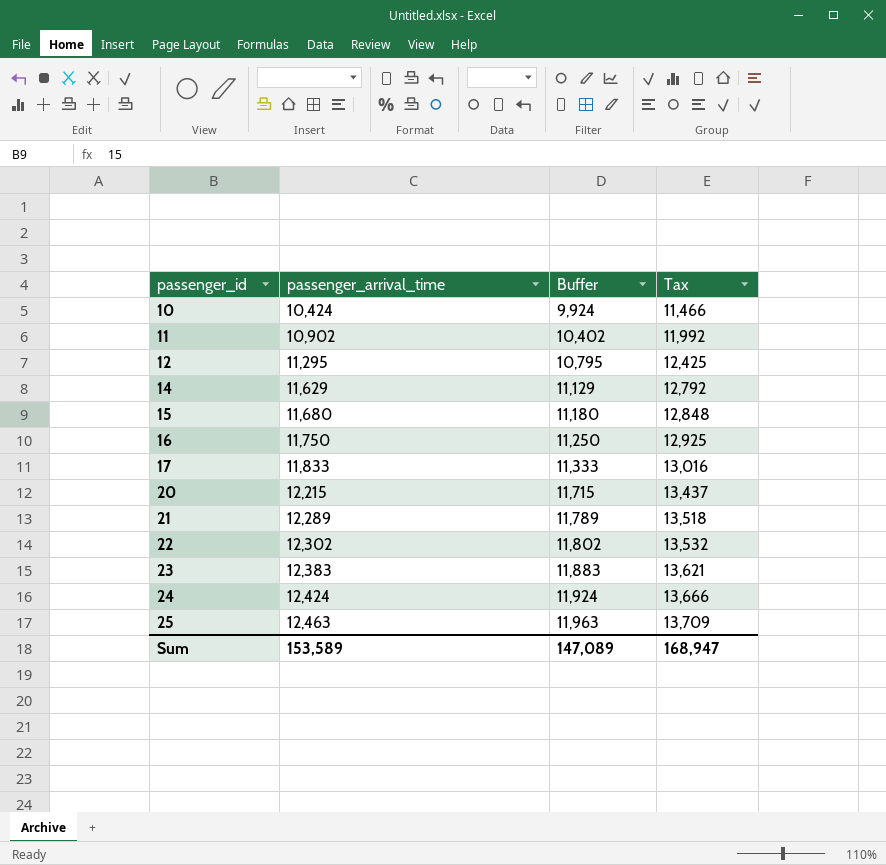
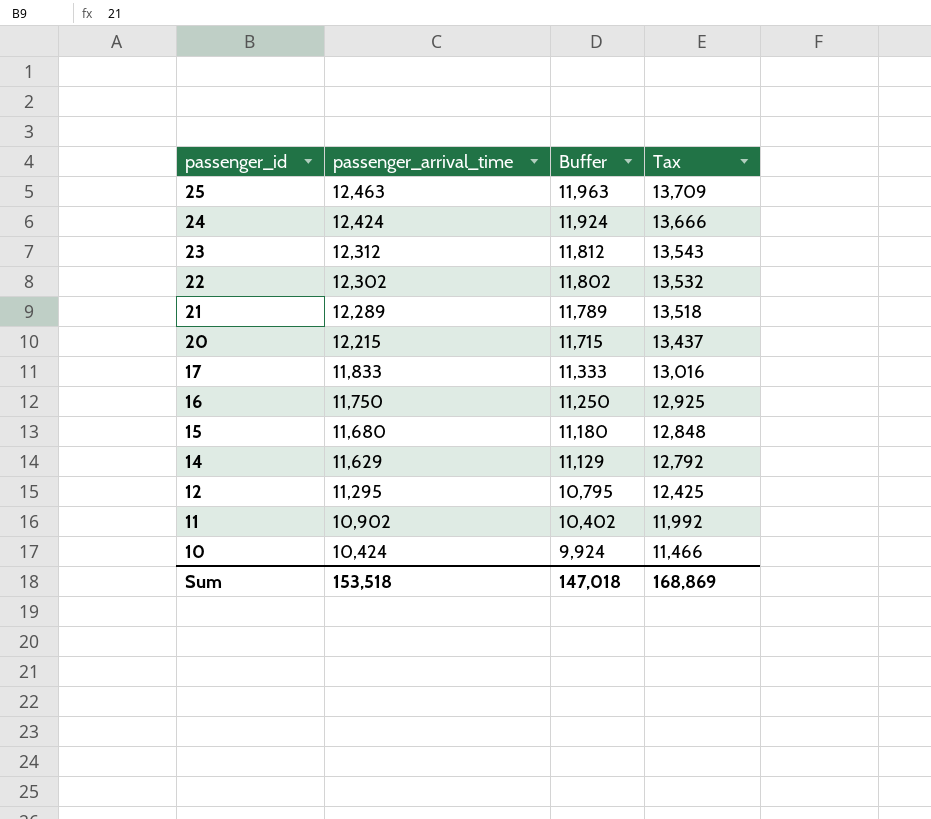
row order: passenger_id ascending -> passenger_id descending
23 | passenger_arrival_time: 12,383 -> 12,312
23 | Buffer: 11,883 -> 11,812
23 | Tax: 13,621 -> 13,543
Sum | passenger_arrival_time: 153,589 -> 153,518
Sum | Buffer: 147,089 -> 147,018
Sum | Tax: 168,947 -> 168,869

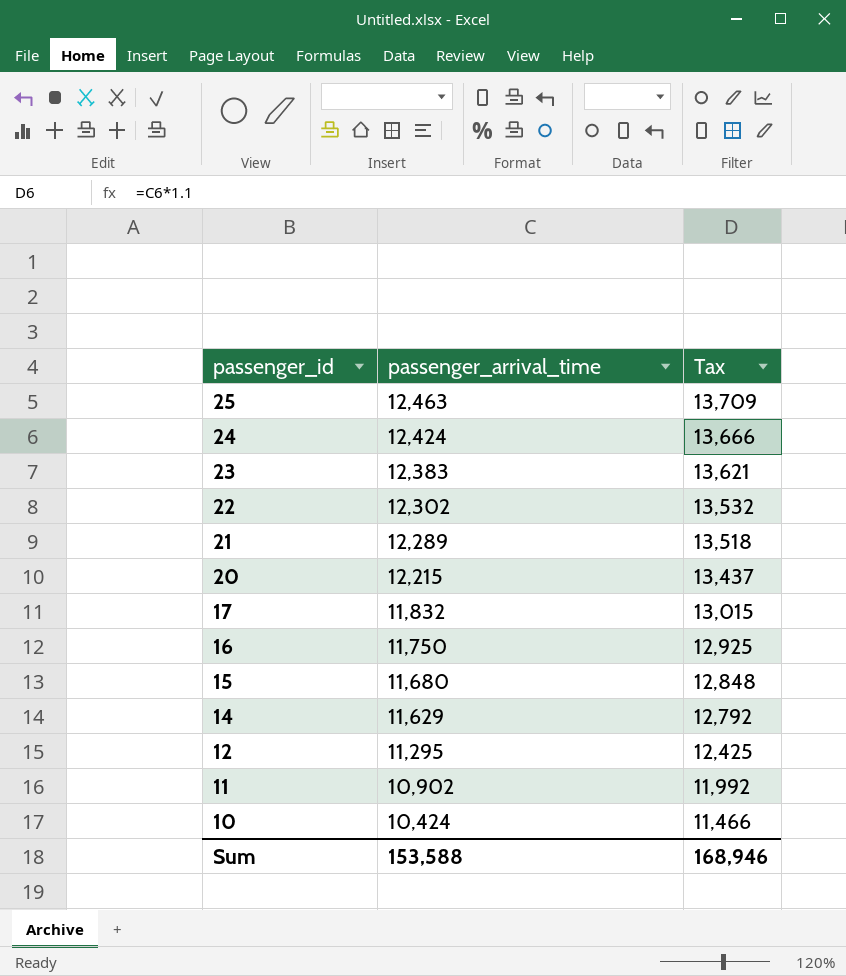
column Buffer | formula: [passenger_arrival_time] - 500 -> none
23 | passenger_arrival_time: 12,312 -> 12,383
23 | Tax: 13,543 -> 13,621
17 | passenger_arrival_time: 11,833 -> 11,832
17 | Tax: 13,016 -> 13,015
Sum | passenger_arrival_time: 153,518 -> 153,588
Sum | Tax: 168,869 -> 168,946

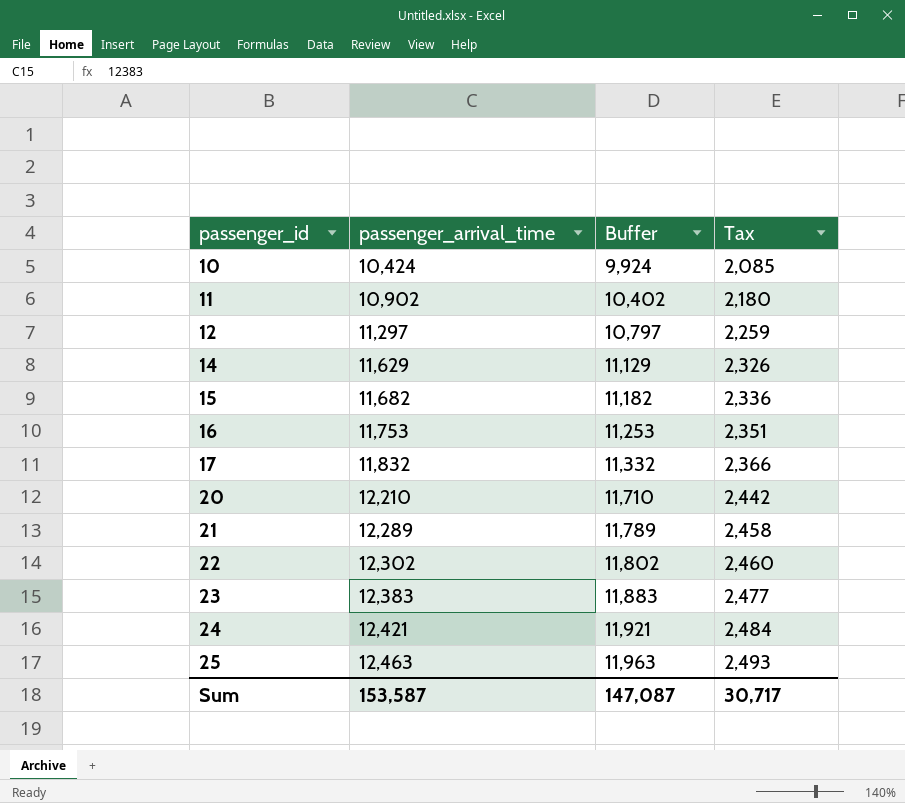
row order: passenger_id descending -> passenger_id ascending
column Buffer | formula: none -> [passenger_arrival_time] - 500
column Tax | formula: [passenger_arrival_time] * 1.1 -> [passenger_arrival_time] * 0.2
12 | passenger_arrival_time: 11,295 -> 11,297
15 | passenger_arrival_time: 11,680 -> 11,682
16 | passenger_arrival_time: 11,750 -> 11,753
20 | passenger_arrival_time: 12,215 -> 12,210
24 | passenger_arrival_time: 12,424 -> 12,421
Sum | passenger_arrival_time: 153,588 -> 153,587
Sum | Tax: 168,946 -> 30,717

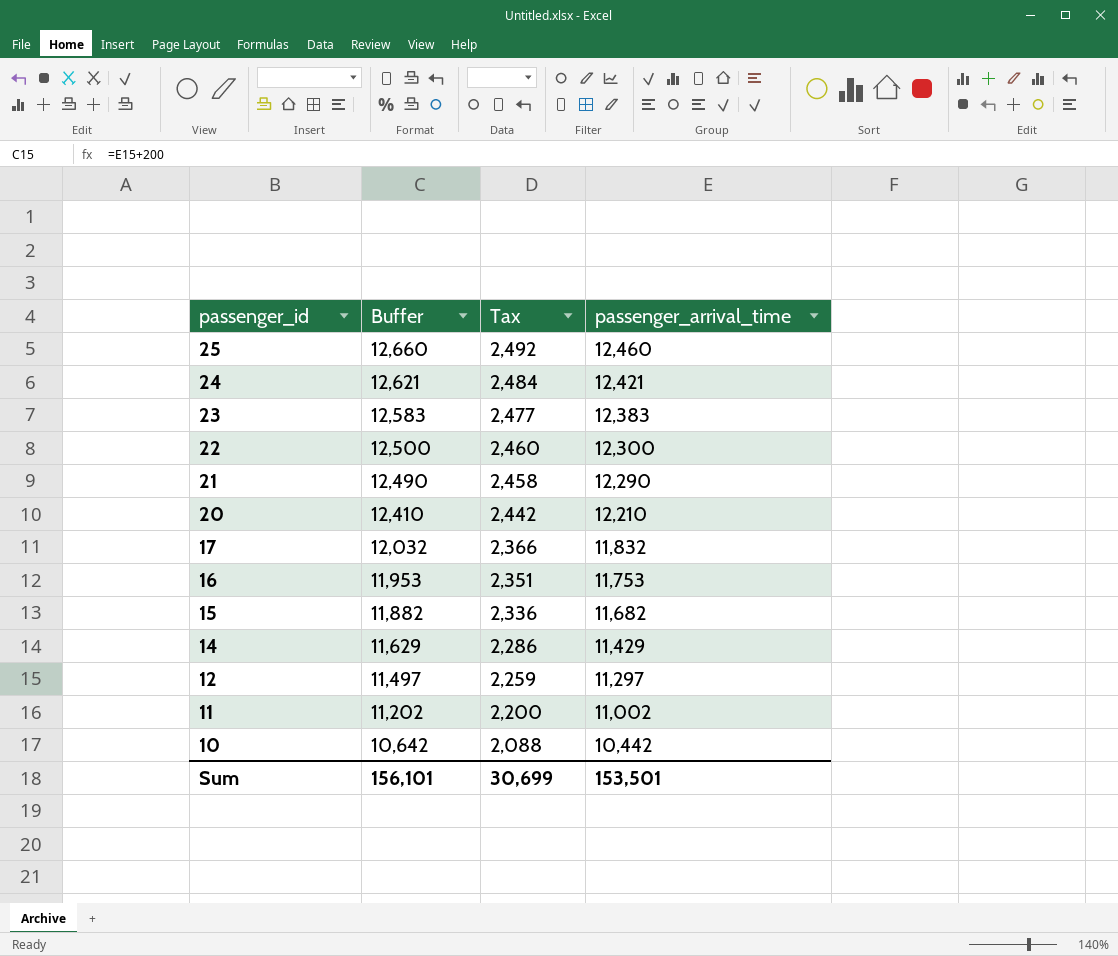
row order: passenger_id ascending -> passenger_id descending
column Buffer | formula: [passenger_arrival_time] - 500 -> [passenger_arrival_time] + 200
column passenger_arrival_time | position: 2 -> 4
25 | Tax: 2,493 -> 2,492
25 | passenger_arrival_time: 12,463 -> 12,460
22 | passenger_arrival_time: 12,302 -> 12,300
21 | passenger_arrival_time: 12,289 -> 12,290
14 | Tax: 2,326 -> 2,286
14 | passenger_arrival_time: 11,629 -> 11,429
11 | Tax: 2,180 -> 2,200
11 | passenger_arrival_time: 10,902 -> 11,002
10 | Tax: 2,085 -> 2,088
10 | passenger_arrival_time: 10,424 -> 10,442
Sum | Buffer: 147,087 -> 156,101
Sum | Tax: 30,717 -> 30,699
Sum | passenger_arrival_time: 153,587 -> 153,501

